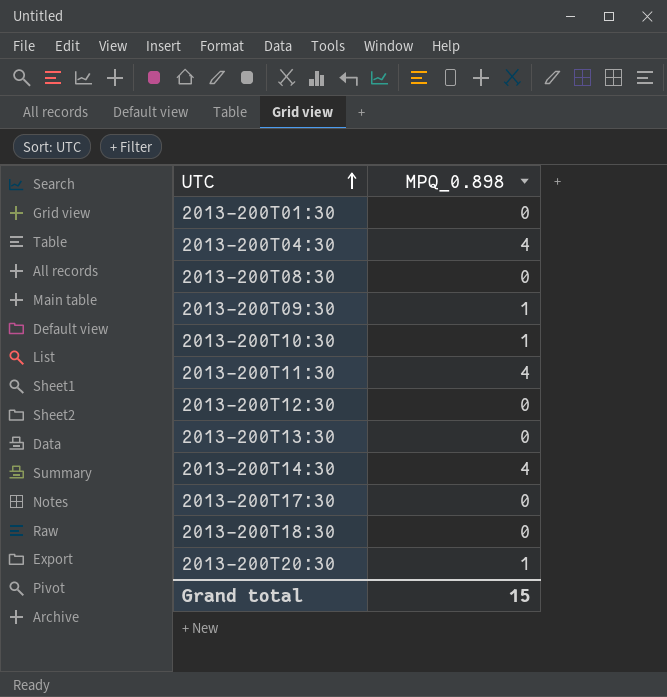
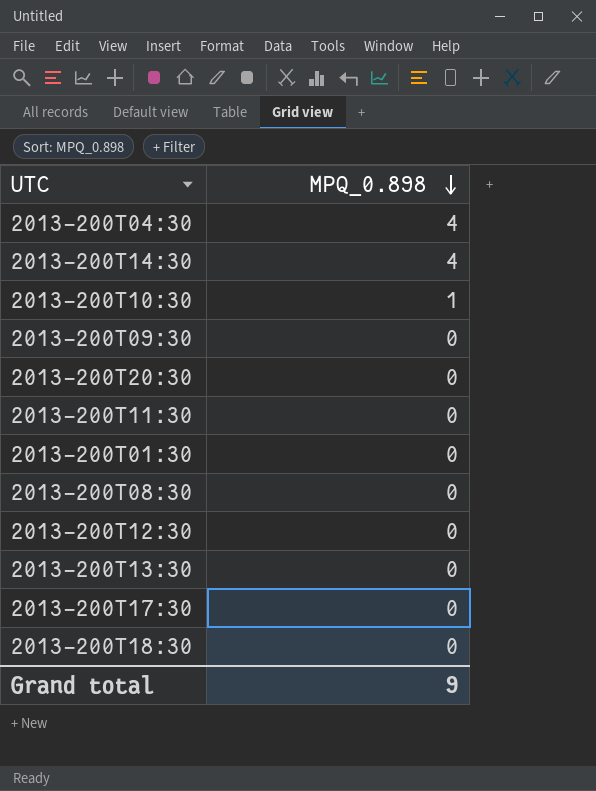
row order: UTC ascending -> MPQ_0.898 descending
2013-200T09:30 | MPQ_0.898: 1 -> 0
2013-200T20:30 | MPQ_0.898: 1 -> 0
2013-200T11:30 | MPQ_0.898: 4 -> 0
Grand total | MPQ_0.898: 15 -> 9

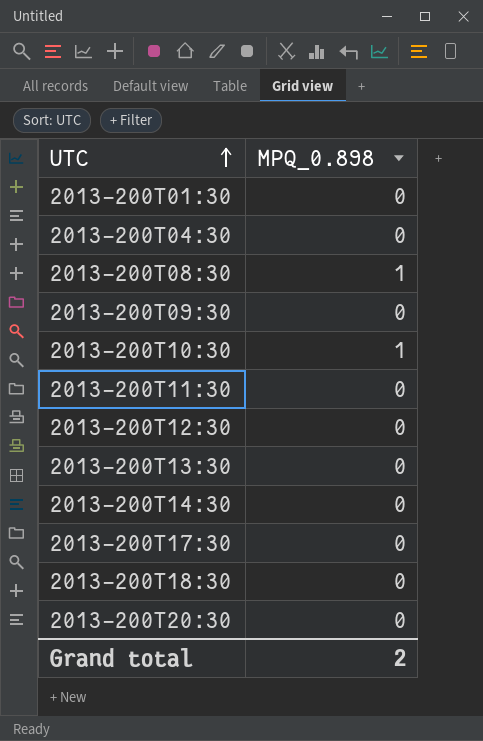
row order: MPQ_0.898 descending -> UTC ascending
2013-200T04:30 | MPQ_0.898: 4 -> 0
2013-200T08:30 | MPQ_0.898: 0 -> 1
2013-200T14:30 | MPQ_0.898: 4 -> 0
Grand total | MPQ_0.898: 9 -> 2

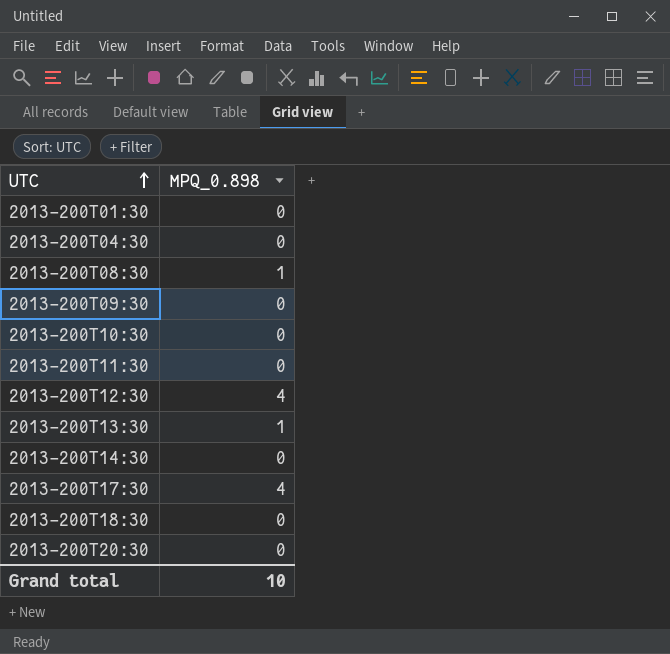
2013-200T10:30 | MPQ_0.898: 1 -> 0
2013-200T12:30 | MPQ_0.898: 0 -> 4
2013-200T13:30 | MPQ_0.898: 0 -> 1
2013-200T17:30 | MPQ_0.898: 0 -> 4
Grand total | MPQ_0.898: 2 -> 10

